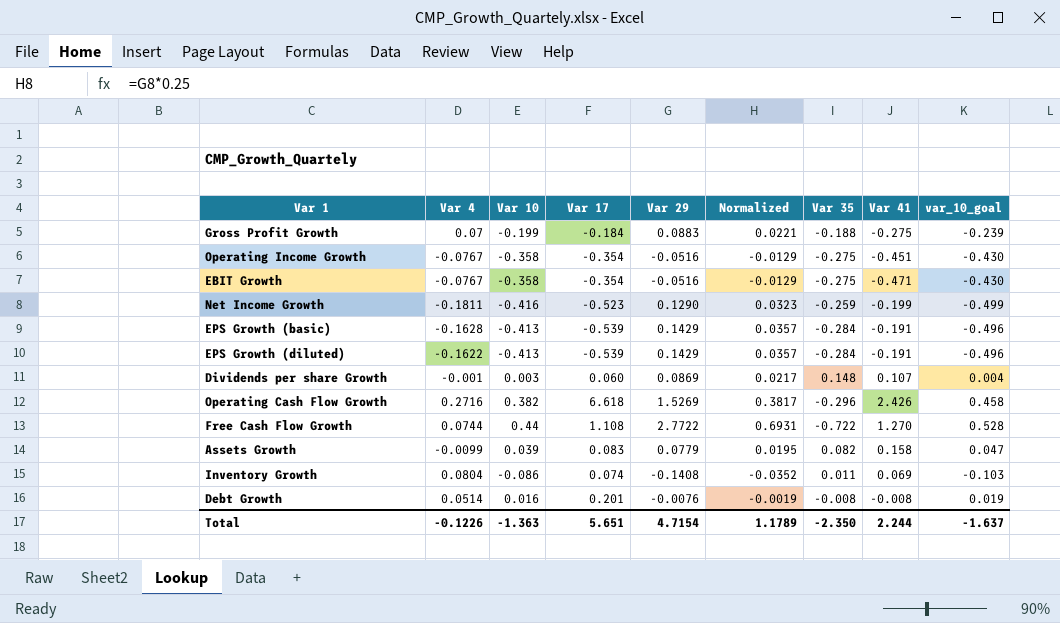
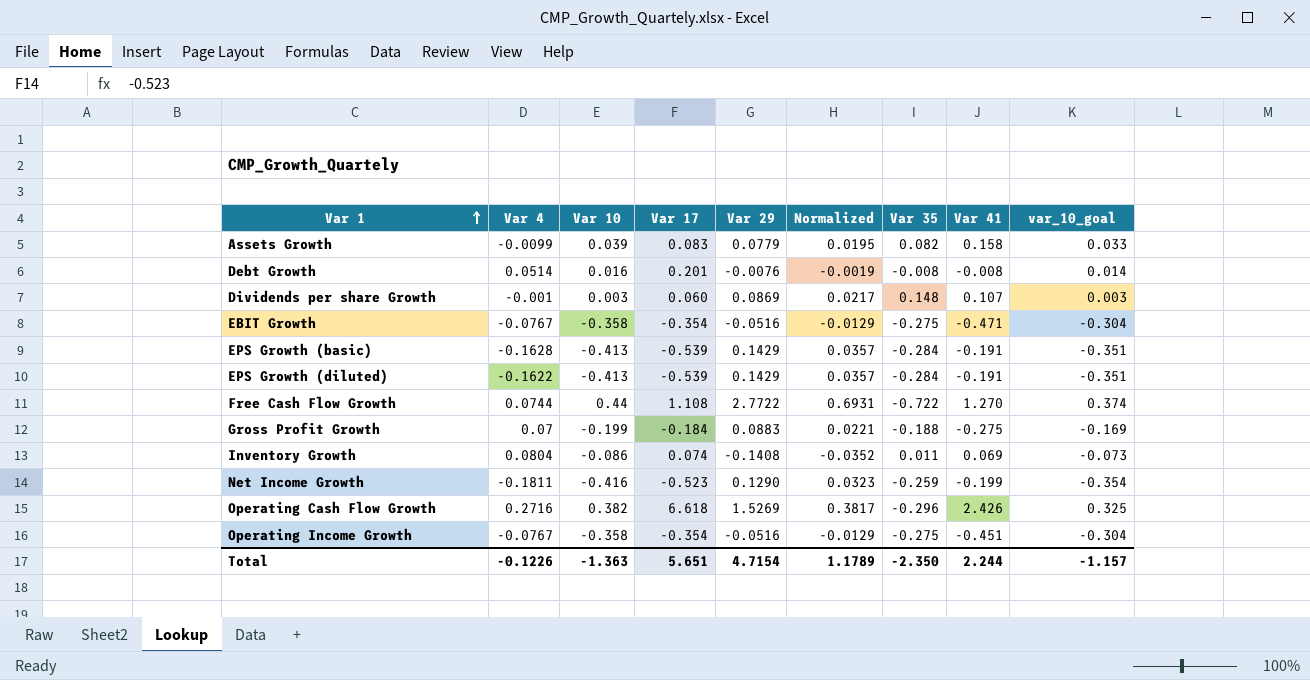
row order: none -> Var 1 ascending
column var_10_goal | formula: [Var 10] * 1.2 -> [Var 10] * 0.85
Total | var_10_goal: -1.637 -> -1.157

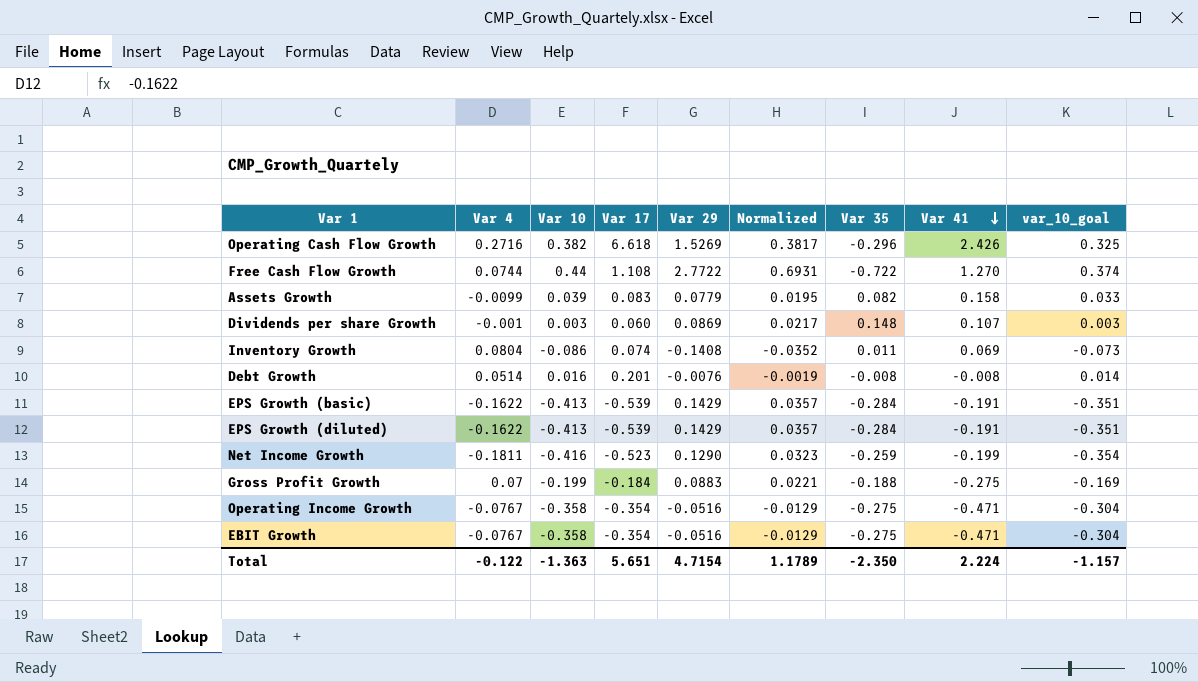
row order: Var 1 ascending -> Var 41 descending
EPS Growth (basic) | Var 4: -0.1628 -> -0.1622
Operating Income Growth | Var 41: -0.451 -> -0.471
Total | Var 4: -0.1226 -> -0.122
Total | Var 41: 2.244 -> 2.224

